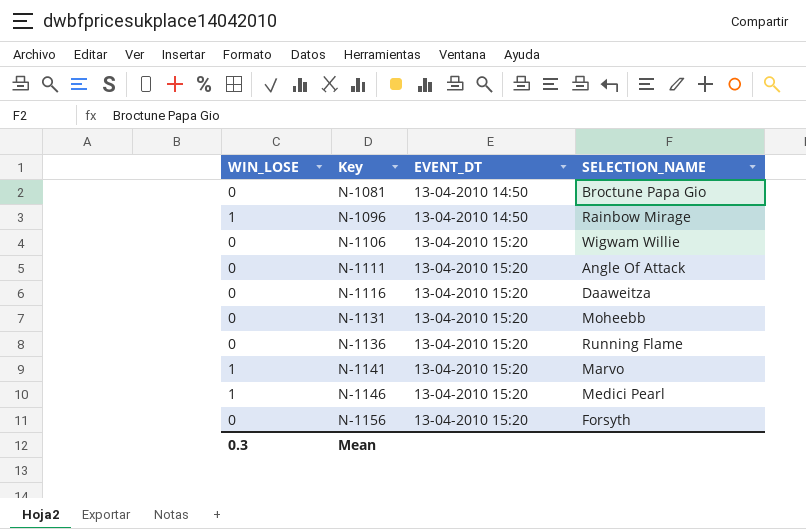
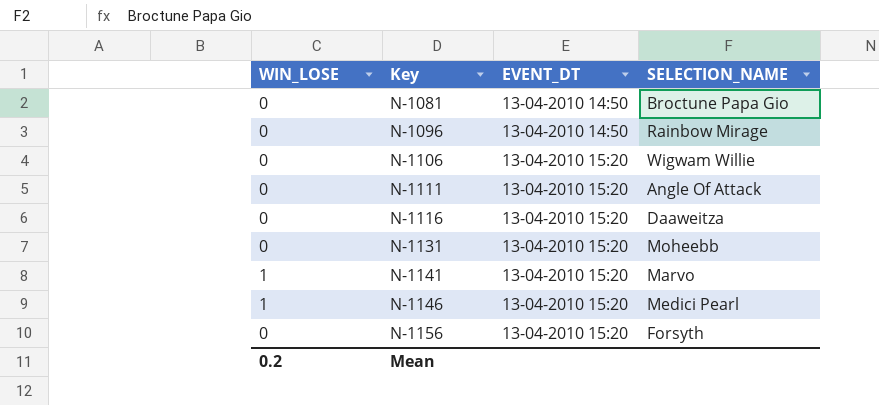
row N-1136: 0 | 13-04-2010 15:20 | Running Flame -> none
N-1096 | WIN_LOSE: 1 -> 0
Mean | WIN_LOSE: 0.3 -> 0.2

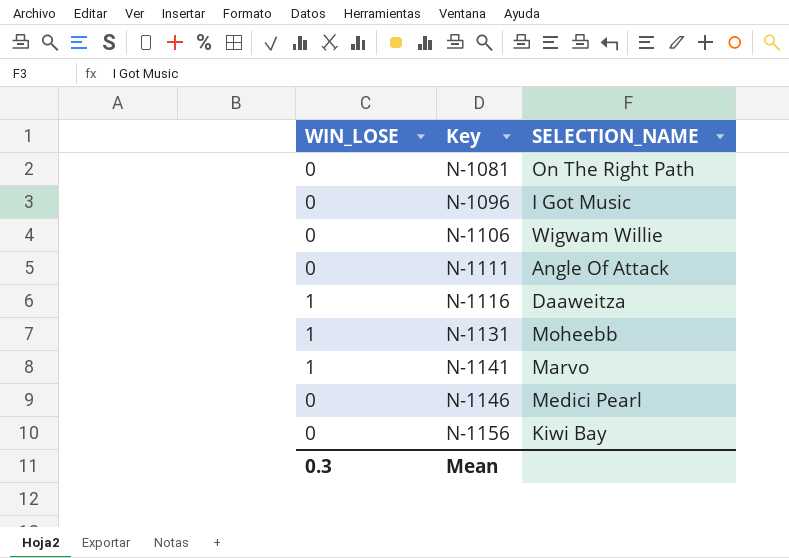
column EVENT_DT | position: 3 -> none
N-1081 | SELECTION_NAME: Broctune Papa Gio -> On The Right Path
N-1096 | SELECTION_NAME: Rainbow Mirage -> I Got Music
N-1116 | WIN_LOSE: 0 -> 1
N-1131 | WIN_LOSE: 0 -> 1
N-1146 | WIN_LOSE: 1 -> 0
N-1156 | SELECTION_NAME: Forsyth -> Kiwi Bay
Mean | WIN_LOSE: 0.2 -> 0.3

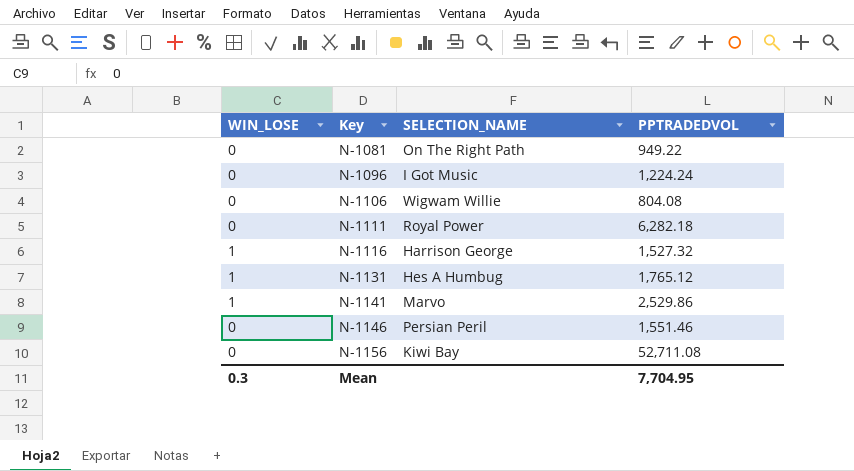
column PPTRADEDVOL | position: none -> 4
N-1111 | SELECTION_NAME: Angle Of Attack -> Royal Power
N-1116 | SELECTION_NAME: Daaweitza -> Harrison George
N-1131 | SELECTION_NAME: Moheebb -> Hes A Humbug
N-1146 | SELECTION_NAME: Medici Pearl -> Persian Peril

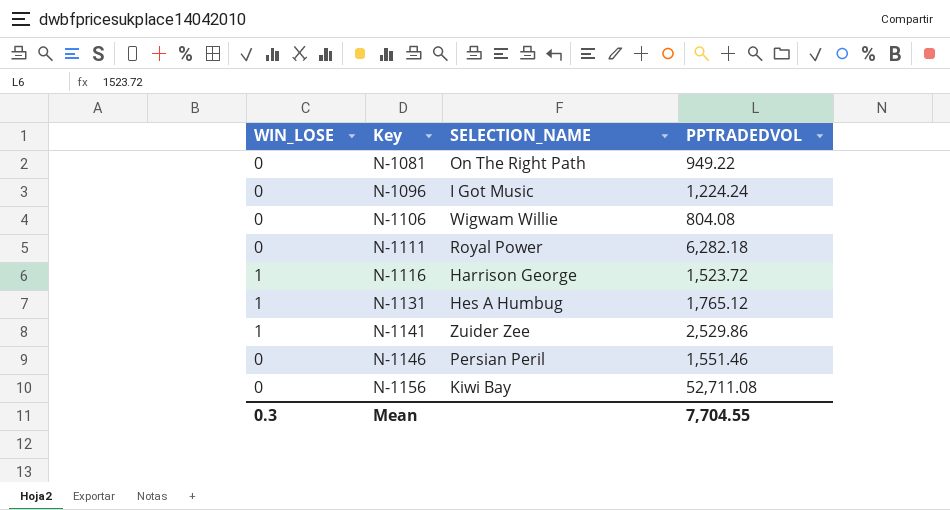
N-1116 | PPTRADEDVOL: 1,527.32 -> 1,523.72
N-1141 | SELECTION_NAME: Marvo -> Zuider Zee
Mean | PPTRADEDVOL: 7,704.95 -> 7,704.55

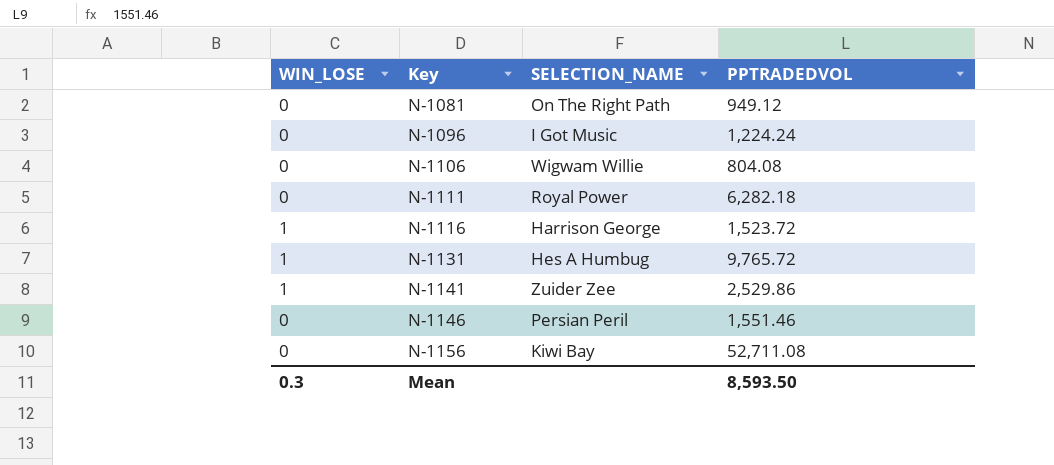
N-1081 | PPTRADEDVOL: 949.22 -> 949.12
N-1131 | PPTRADEDVOL: 1,765.12 -> 9,765.72
Mean | PPTRADEDVOL: 7,704.55 -> 8,593.50

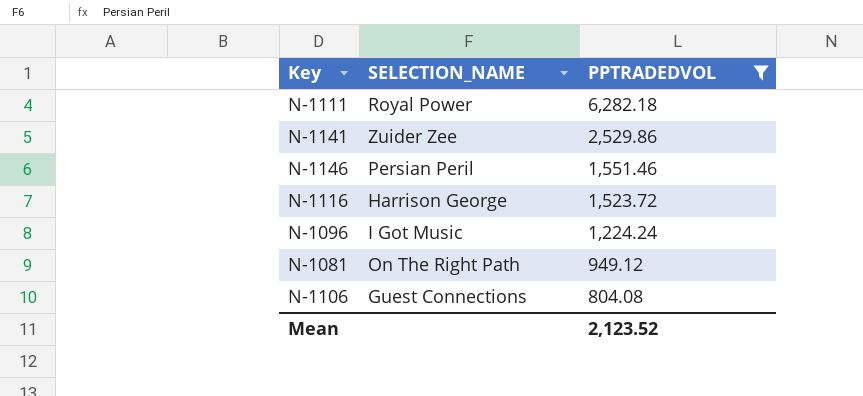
filter: none -> PPTRADEDVOL <= 6,282.18
row order: Key ascending -> PPTRADEDVOL descending
column WIN_LOSE | position: 1 -> none
N-1106 | SELECTION_NAME: Wigwam Willie -> Guest Connections
Mean | PPTRADEDVOL: 8,593.50 -> 2,123.52

